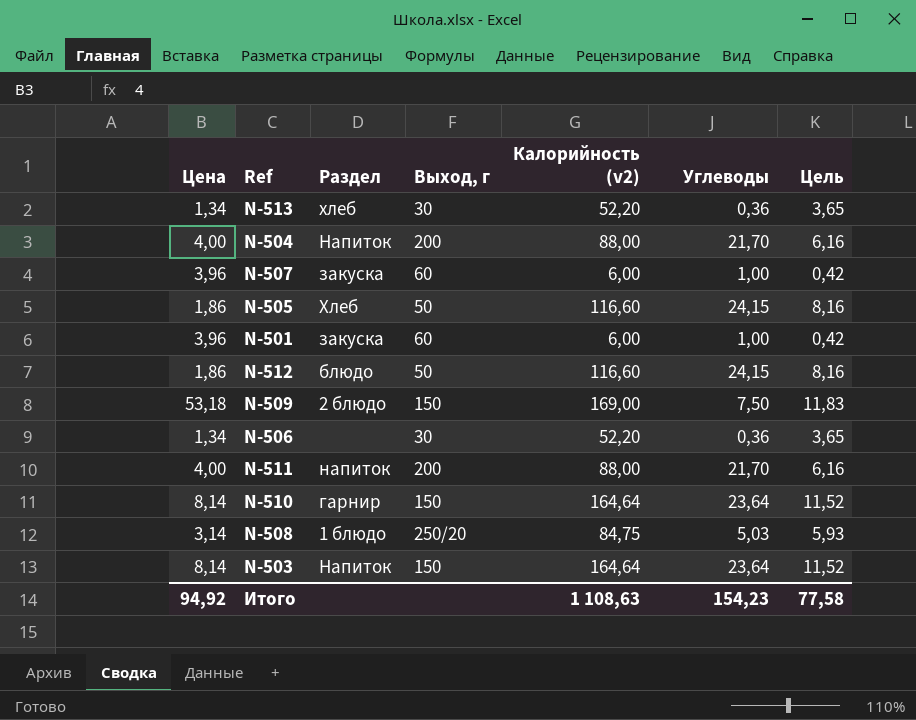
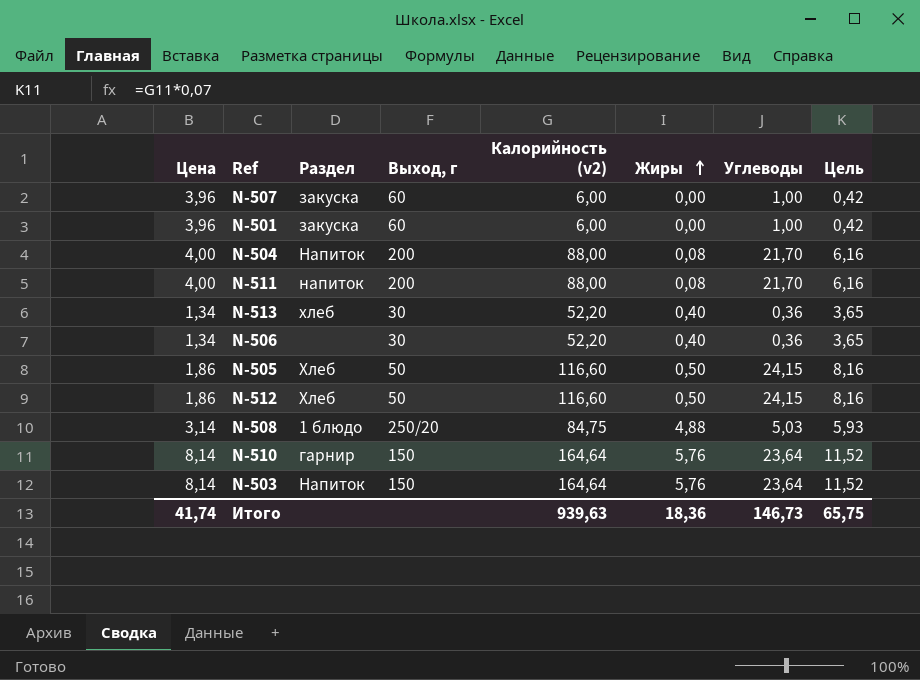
row order: none -> Жиры ascending
column Жиры | position: none -> 6
row N-509: 53,18 | 2 блюдо | 150 | 169,00 | 7,50 | 11,83 -> none
N-512 | Раздел: блюдо -> Хлеб
Итого | Цена: 94,92 -> 41,74
Итого | Калорийность (v2): 1 108,63 -> 939,63
Итого | Углеводы: 154,23 -> 146,73
Итого | Цель: 77,58 -> 65,75

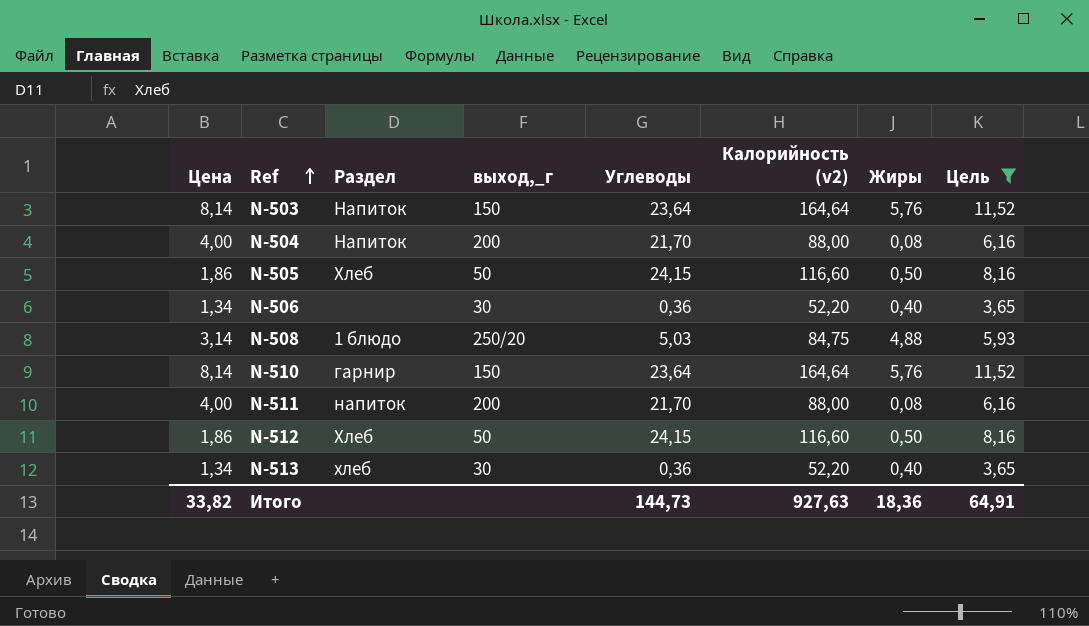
filter: none -> Цель != 0,42
row order: Жиры ascending -> Ref ascending
column name: Выход, г -> выход,_г
column Углеводы | position: 7 -> 5
Итого | Цена: 41,74 -> 33,82
Итого | Углеводы: 146,73 -> 144,73
Итого | Калорийность (v2): 939,63 -> 927,63
Итого | Цель: 65,75 -> 64,91

